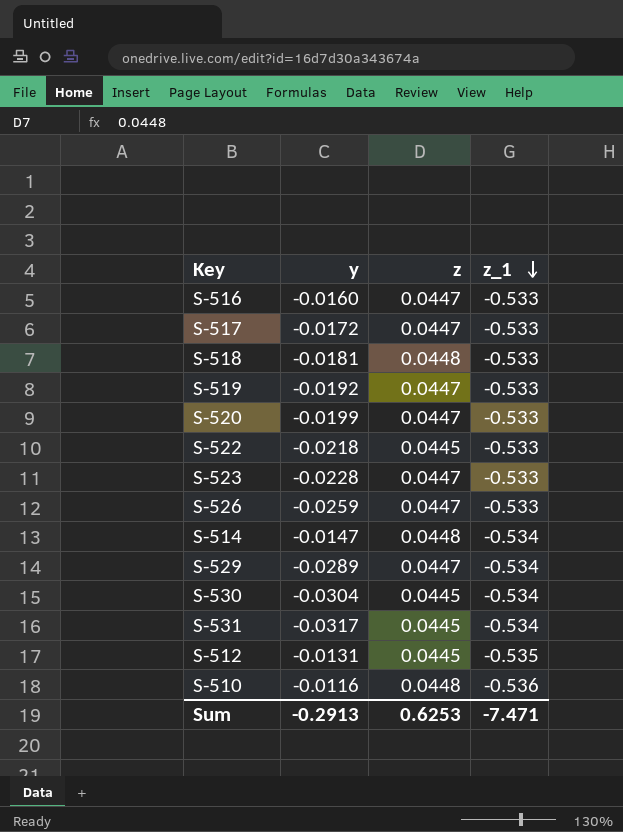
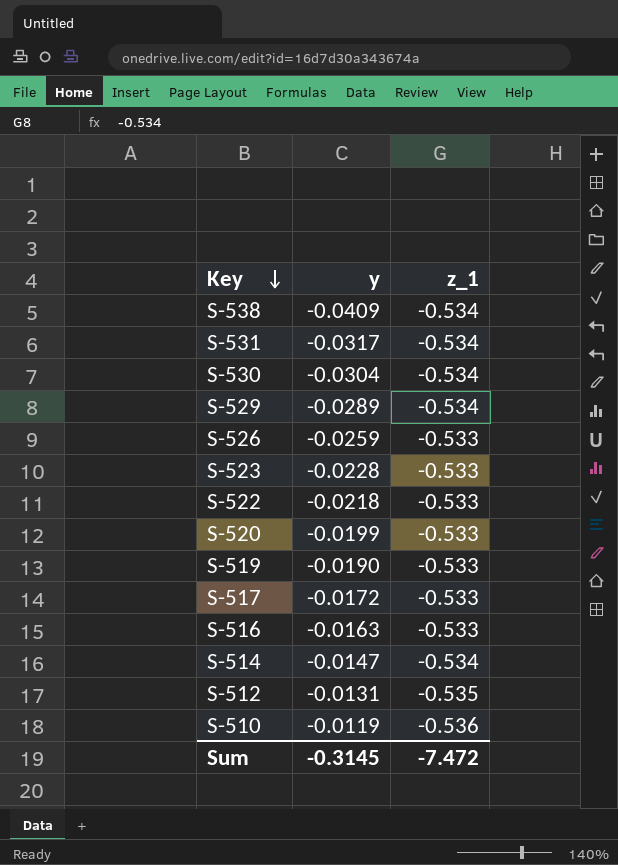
row order: z_1 descending -> Key descending
column z | position: 3 -> none
row S-518: -0.0181 | 0.0448 | -0.533 -> none
row S-538: none -> -0.0409 | -0.534
S-519 | y: -0.0192 -> -0.0190
S-516 | y: -0.0160 -> -0.0163
S-510 | y: -0.0116 -> -0.0119
Sum | y: -0.2913 -> -0.3145
Sum | z_1: -7.471 -> -7.472

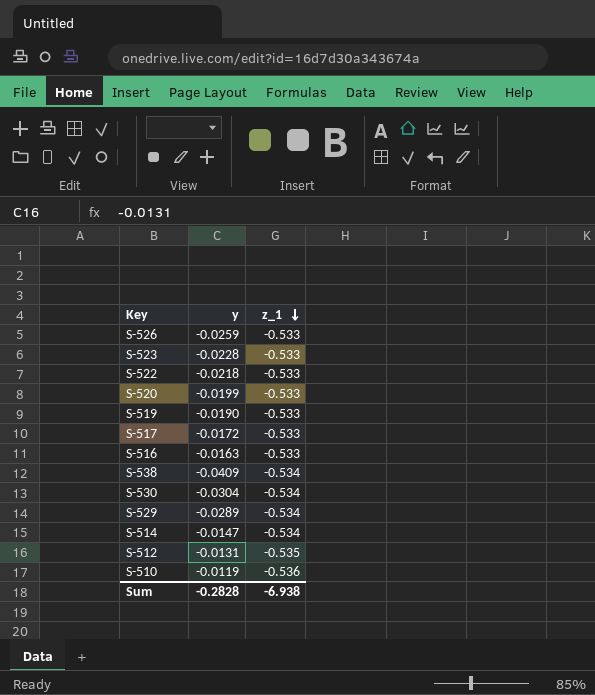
row order: Key descending -> z_1 descending
row S-531: -0.0317 | -0.534 -> none
Sum | y: -0.3145 -> -0.2828
Sum | z_1: -7.472 -> -6.938

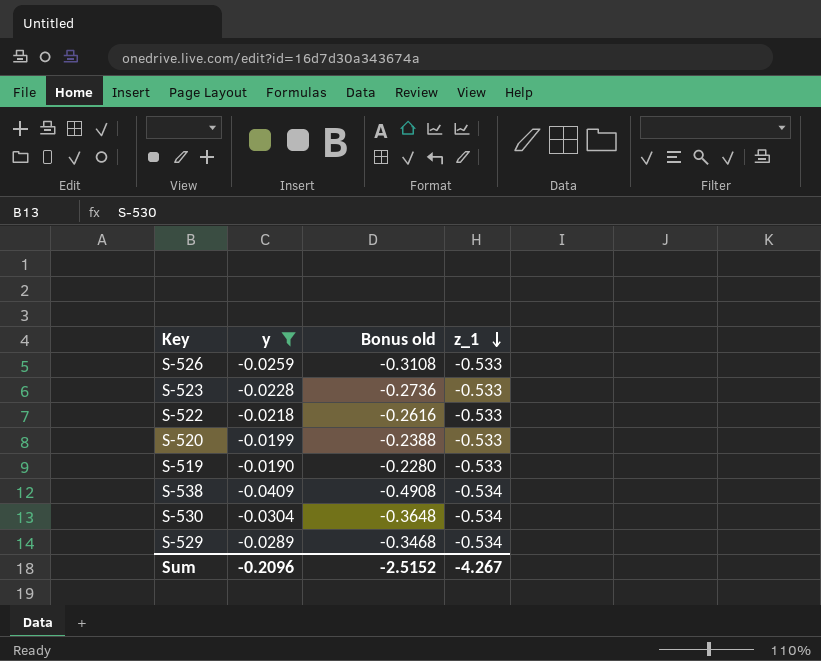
filter: none -> y <= -0.0190
column Bonus old | formula: none -> [y] * 12
Sum | y: -0.2828 -> -0.2096
Sum | z_1: -6.938 -> -4.267

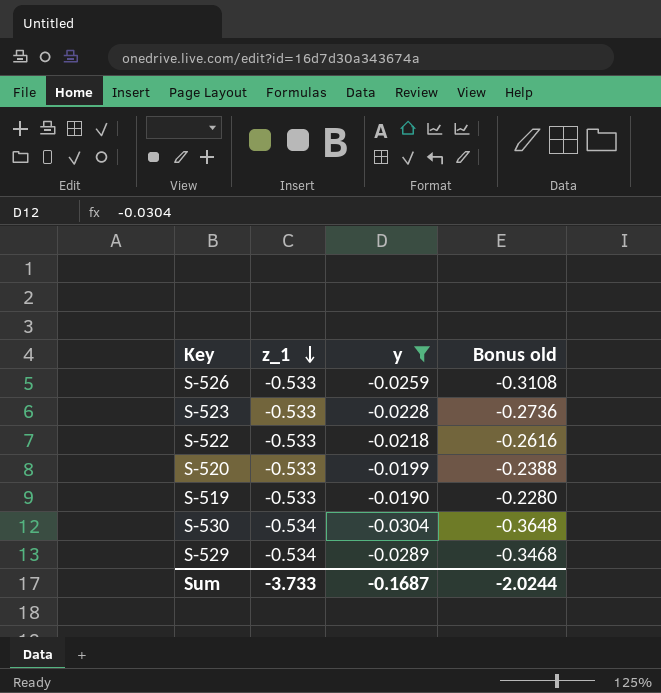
column z_1 | position: 4 -> 2
row S-538: -0.0409 | -0.4908 | -0.534 -> none
Sum | z_1: -4.267 -> -3.733
Sum | y: -0.2096 -> -0.1687
Sum | Bonus old: -2.5152 -> -2.0244

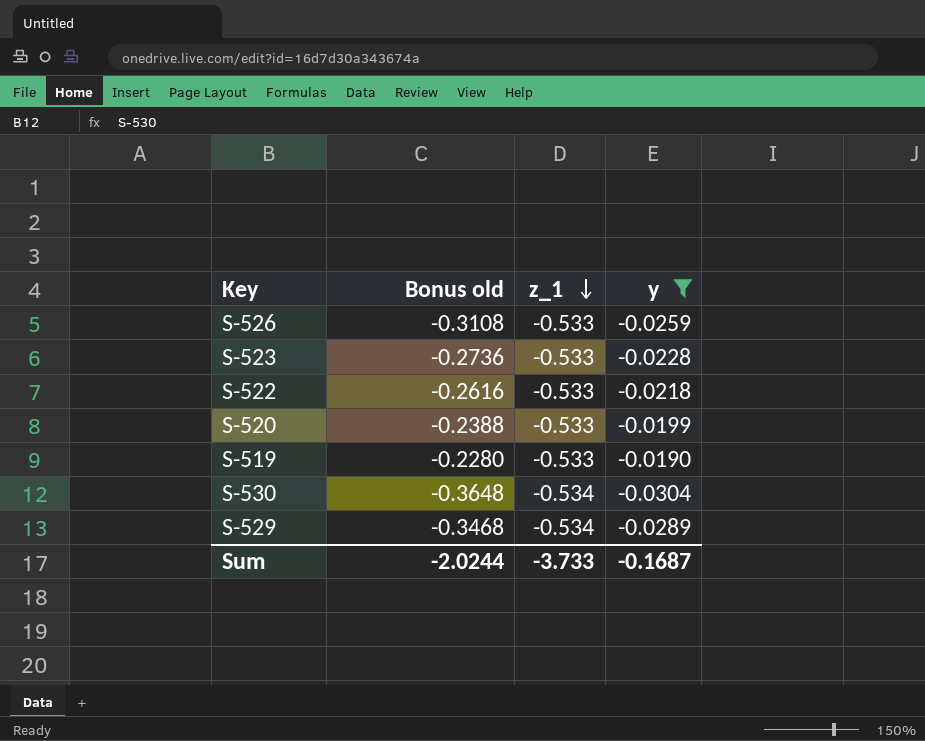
column Bonus old | position: 4 -> 2

